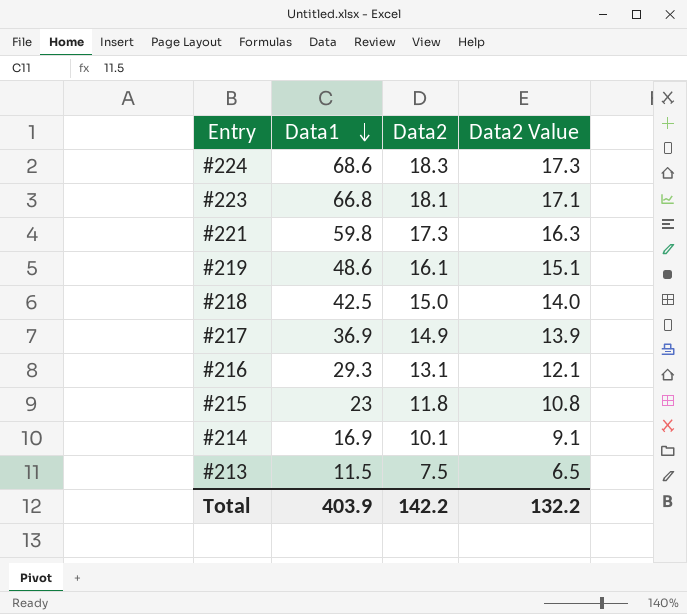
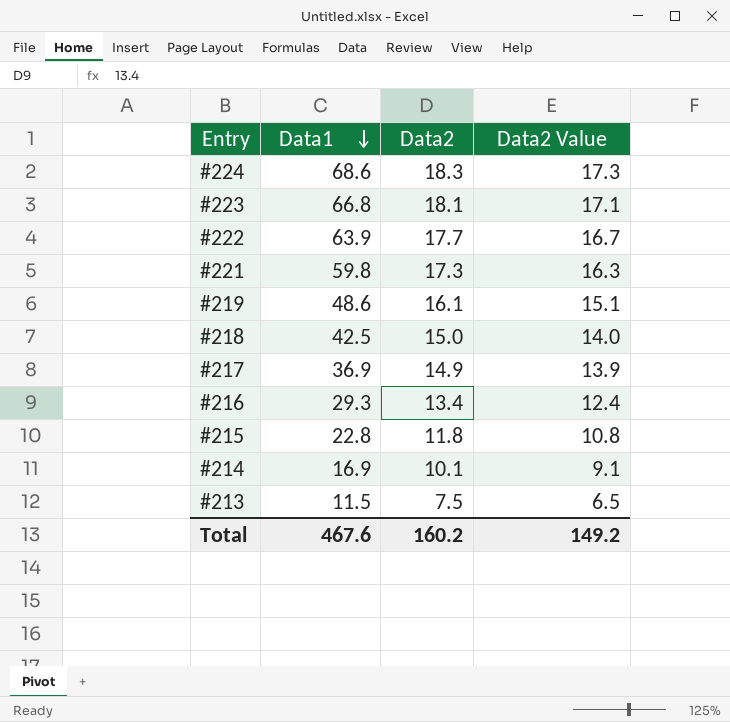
row #222: none -> 63.9 | 17.7 | 16.7
#216 | Data2: 13.1 -> 13.4
#216 | Data2 Value: 12.1 -> 12.4
#215 | Data1: 23 -> 22.8
Total | Data1: 403.9 -> 467.6
Total | Data2: 142.2 -> 160.2
Total | Data2 Value: 132.2 -> 149.2

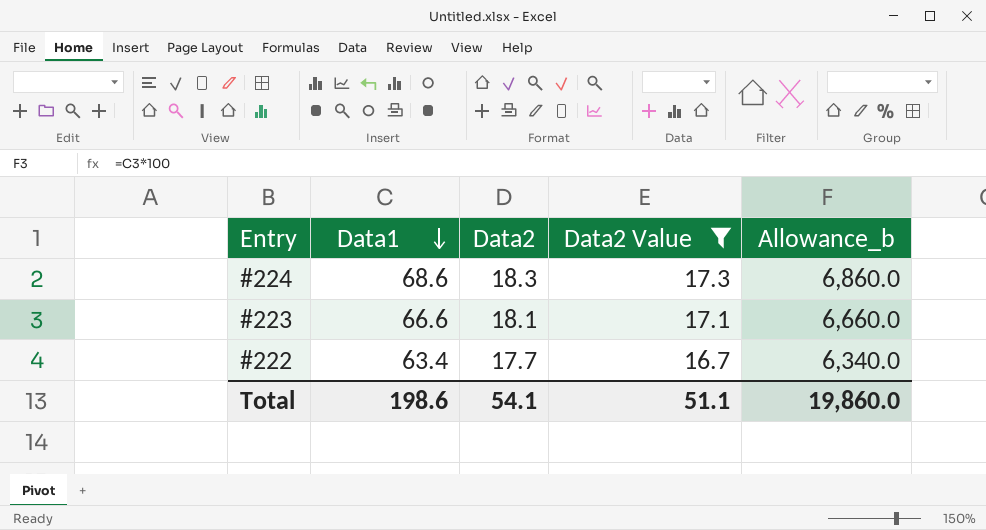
filter: none -> Data2 Value >= 16.7
column Allowance_b | formula: none -> [Data1] * 100
#223 | Data1: 66.8 -> 66.6
#222 | Data1: 63.9 -> 63.4
Total | Data1: 467.6 -> 198.6
Total | Data2: 160.2 -> 54.1
Total | Data2 Value: 149.2 -> 51.1

